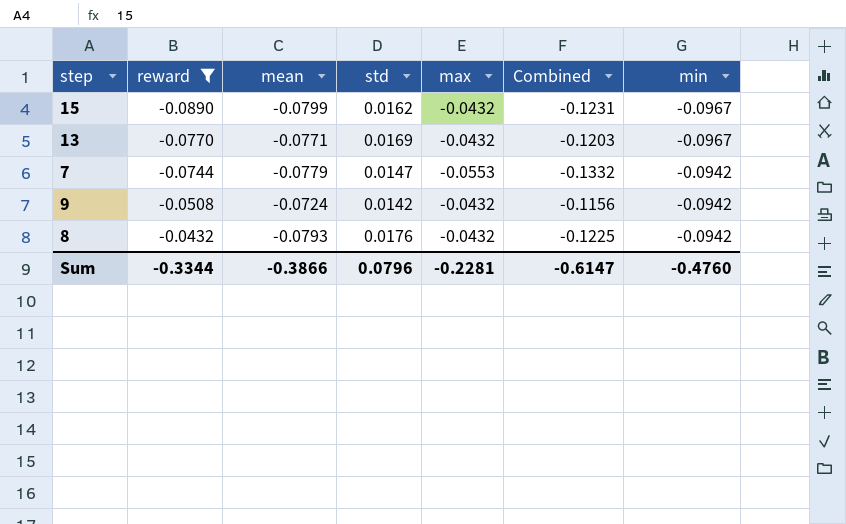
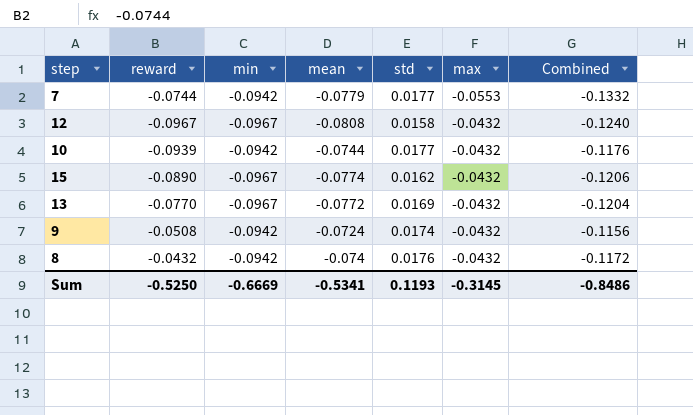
filter: reward >= -0.0890 -> none
row order: reward ascending -> max ascending
column min | position: 7 -> 3
7 | std: 0.0147 -> 0.0177
15 | mean: -0.0799 -> -0.0774
15 | Combined: -0.1231 -> -0.1206
13 | mean: -0.0771 -> -0.0772
13 | Combined: -0.1203 -> -0.1204
9 | std: 0.0142 -> 0.0174
8 | mean: -0.0793 -> -0.074
8 | Combined: -0.1225 -> -0.1172
Sum | reward: -0.3344 -> -0.5250
Sum | min: -0.4760 -> -0.6669
Sum | mean: -0.3866 -> -0.5341
Sum | std: 0.0796 -> 0.1193
Sum | max: -0.2281 -> -0.3145
Sum | Combined: -0.6147 -> -0.8486

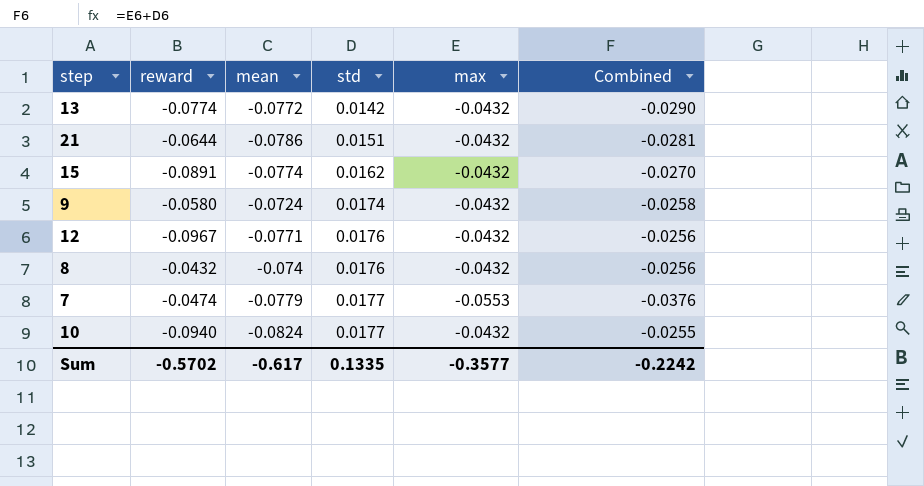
row order: max ascending -> std ascending
column min | position: 3 -> none
column Combined | formula: [mean] + [max] -> [std] + [max]
13 | reward: -0.0770 -> -0.0774
13 | std: 0.0169 -> 0.0142
row 21: none -> -0.0644 | -0.0786 | 0.0151 | -0.0432 | -0.0281
15 | reward: -0.0890 -> -0.0891
9 | reward: -0.0508 -> -0.0580
12 | mean: -0.0808 -> -0.0771
12 | std: 0.0158 -> 0.0176
7 | reward: -0.0744 -> -0.0474
10 | reward: -0.0939 -> -0.0940
10 | mean: -0.0744 -> -0.0824
Sum | reward: -0.5250 -> -0.5702
Sum | mean: -0.5341 -> -0.617
Sum | std: 0.1193 -> 0.1335
Sum | max: -0.3145 -> -0.3577
Sum | Combined: -0.8486 -> -0.2242

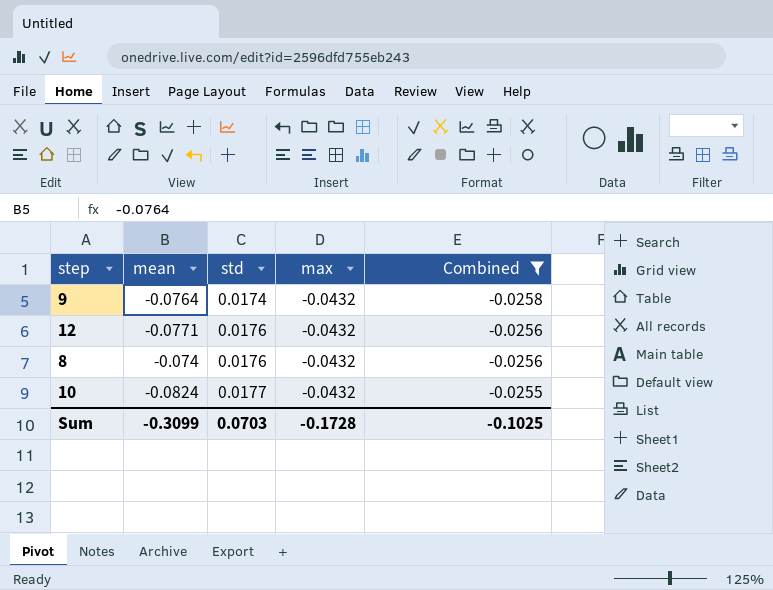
filter: none -> Combined >= -0.0258
column reward | position: 2 -> none
9 | mean: -0.0724 -> -0.0764
Sum | mean: -0.617 -> -0.3099
Sum | std: 0.1335 -> 0.0703
Sum | max: -0.3577 -> -0.1728
Sum | Combined: -0.2242 -> -0.1025

